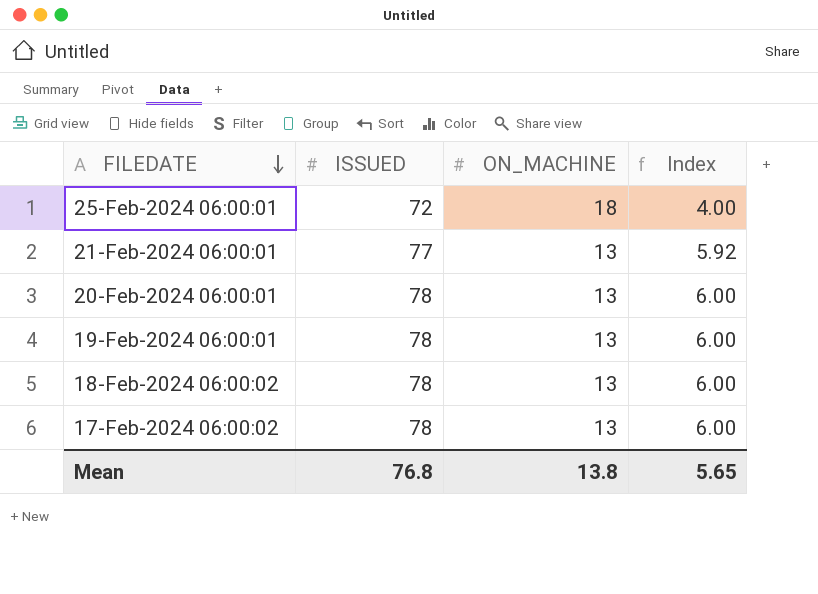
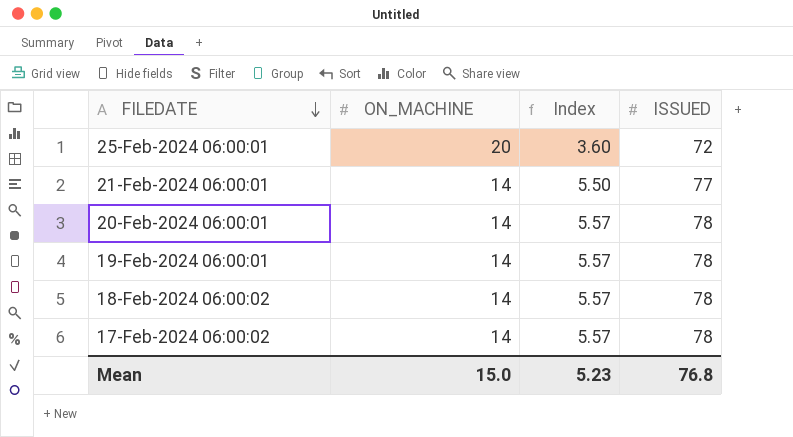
column ISSUED | position: 2 -> 4
25-Feb-2024 06:00:01 | ON_MACHINE: 18 -> 20
25-Feb-2024 06:00:01 | Index: 4.00 -> 3.60
21-Feb-2024 06:00:01 | ON_MACHINE: 13 -> 14
21-Feb-2024 06:00:01 | Index: 5.92 -> 5.50
20-Feb-2024 06:00:01 | ON_MACHINE: 13 -> 14
20-Feb-2024 06:00:01 | Index: 6.00 -> 5.57
19-Feb-2024 06:00:01 | ON_MACHINE: 13 -> 14
19-Feb-2024 06:00:01 | Index: 6.00 -> 5.57
18-Feb-2024 06:00:02 | ON_MACHINE: 13 -> 14
18-Feb-2024 06:00:02 | Index: 6.00 -> 5.57
17-Feb-2024 06:00:02 | ON_MACHINE: 13 -> 14
17-Feb-2024 06:00:02 | Index: 6.00 -> 5.57
Mean | ON_MACHINE: 13.8 -> 15.0
Mean | Index: 5.65 -> 5.23

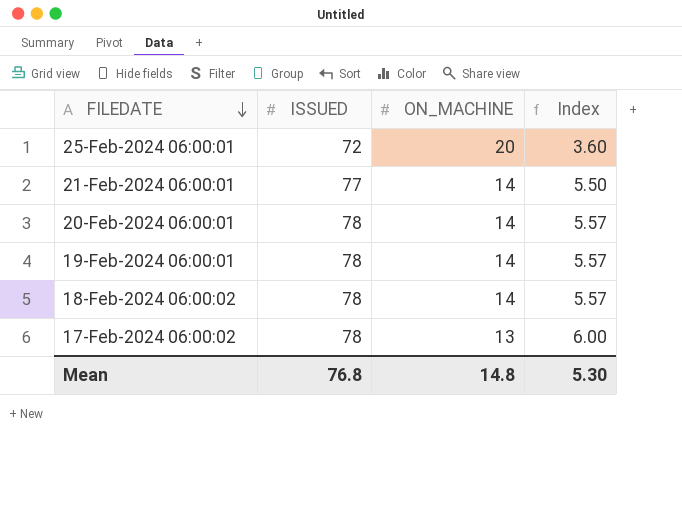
column ISSUED | position: 4 -> 2
17-Feb-2024 06:00:02 | ON_MACHINE: 14 -> 13
17-Feb-2024 06:00:02 | Index: 5.57 -> 6.00
Mean | ON_MACHINE: 15.0 -> 14.8
Mean | Index: 5.23 -> 5.30

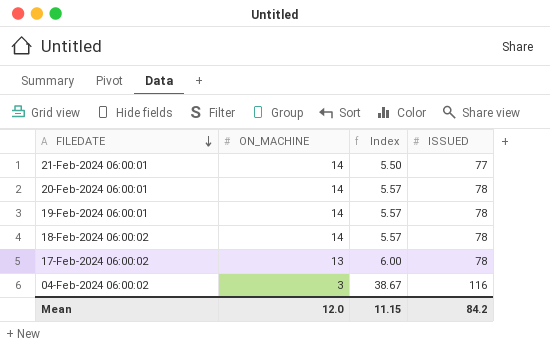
column ISSUED | position: 2 -> 4
row 25-Feb-2024 06:00:01: 72 | 20 | 3.60 -> none
row 04-Feb-2024 06:00:02: none -> 3 | 38.67 | 116
Mean | ON_MACHINE: 14.8 -> 12.0
Mean | Index: 5.30 -> 11.15
Mean | ISSUED: 76.8 -> 84.2

